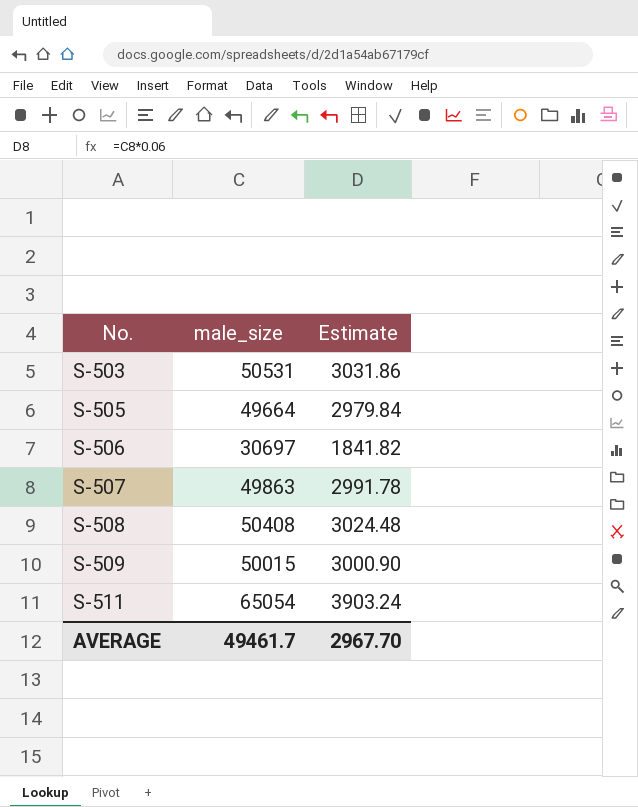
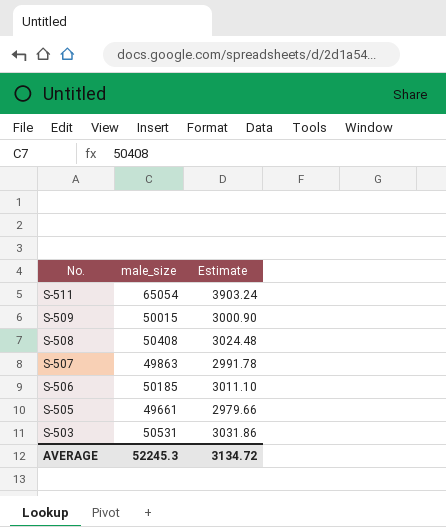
row order: No. ascending -> No. descending
S-506 | male_size: 30697 -> 50185
S-506 | Estimate: 1841.82 -> 3011.10
S-505 | male_size: 49664 -> 49661
S-505 | Estimate: 2979.84 -> 2979.66
AVERAGE | male_size: 49461.7 -> 52245.3
AVERAGE | Estimate: 2967.70 -> 3134.72

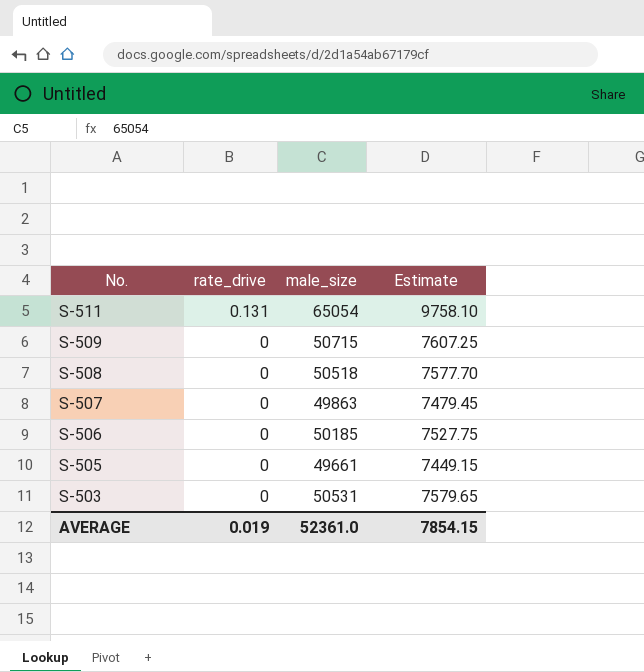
column rate_drive | position: none -> 2
column Estimate | formula: [male_size] * 0.06 -> [male_size] * 0.15
S-509 | male_size: 50015 -> 50715
S-508 | male_size: 50408 -> 50518
AVERAGE | male_size: 52245.3 -> 52361.0
AVERAGE | Estimate: 3134.72 -> 7854.15

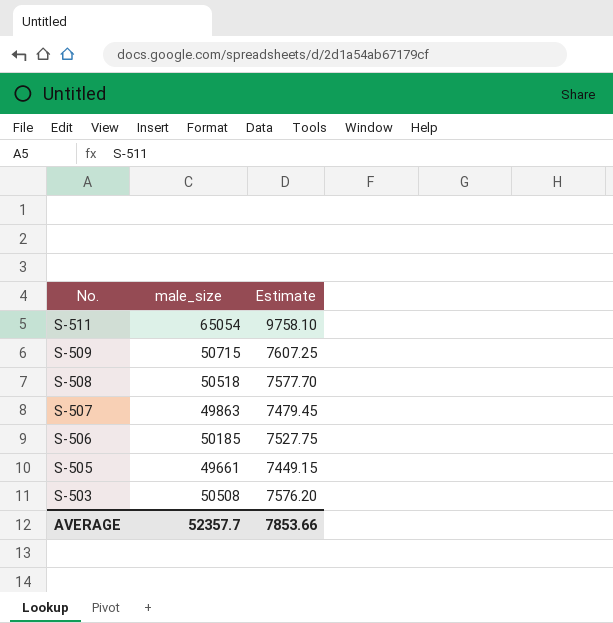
column rate_drive | position: 2 -> none
S-503 | male_size: 50531 -> 50508
S-503 | Estimate: 7579.65 -> 7576.20
AVERAGE | male_size: 52361.0 -> 52357.7
AVERAGE | Estimate: 7854.15 -> 7853.66

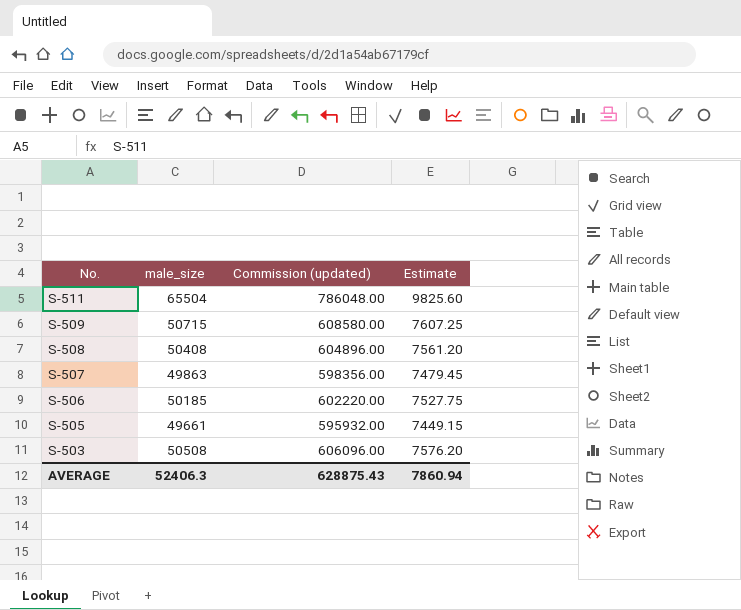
column Commission (updated) | formula: none -> [male_size] * 12
S-511 | male_size: 65054 -> 65504
S-511 | Estimate: 9758.10 -> 9825.60
S-508 | male_size: 50518 -> 50408
S-508 | Estimate: 7577.70 -> 7561.20
AVERAGE | male_size: 52357.7 -> 52406.3
AVERAGE | Estimate: 7853.66 -> 7860.94

